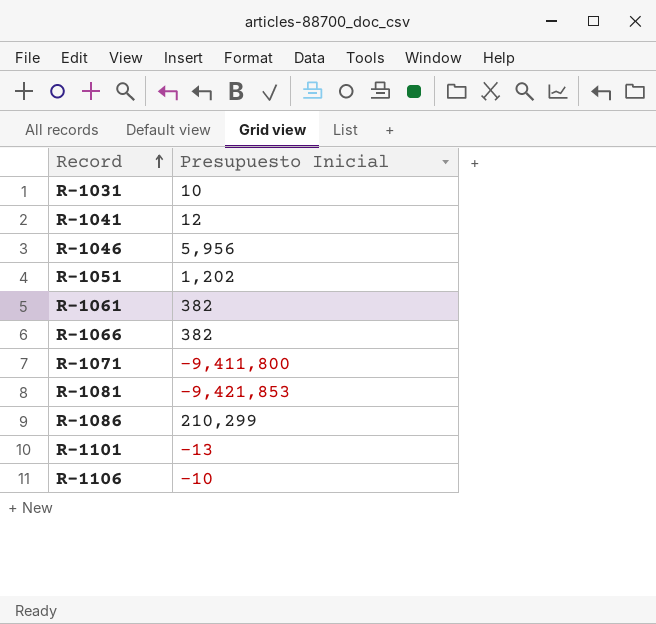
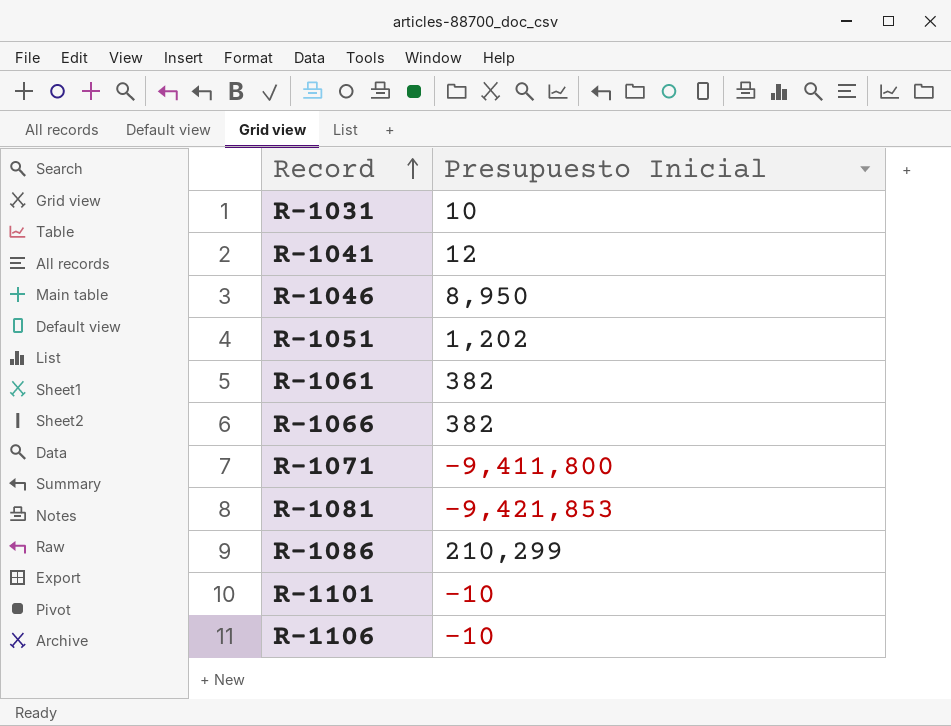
R-1046 | Presupuesto Inicial: 5,956 -> 8,950
R-1101 | Presupuesto Inicial: -13 -> -10

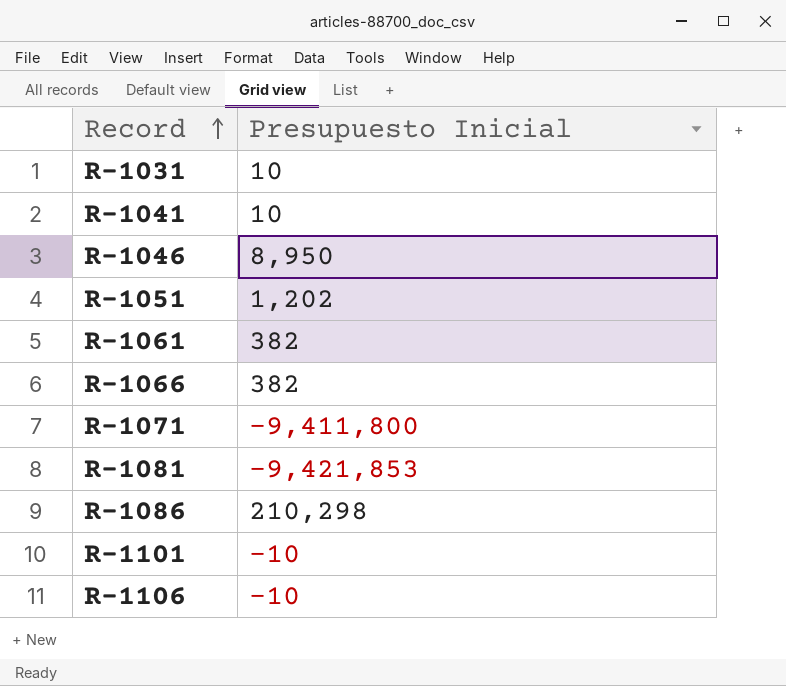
R-1041 | Presupuesto Inicial: 12 -> 10
R-1086 | Presupuesto Inicial: 210,299 -> 210,298

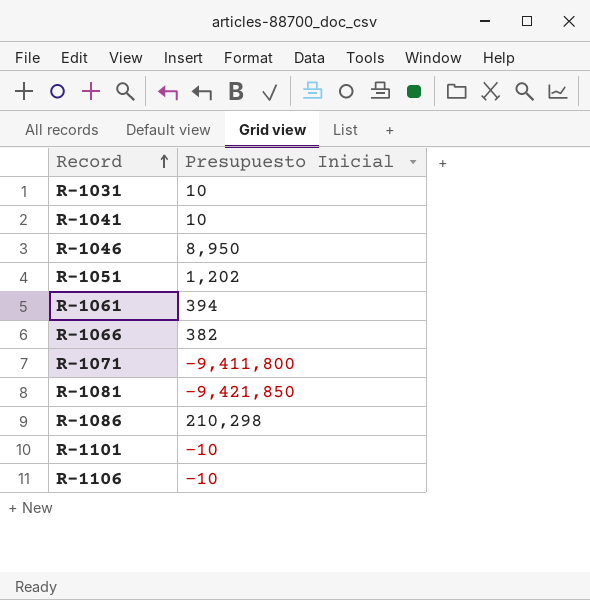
R-1061 | Presupuesto Inicial: 382 -> 394
R-1081 | Presupuesto Inicial: -9,421,853 -> -9,421,850

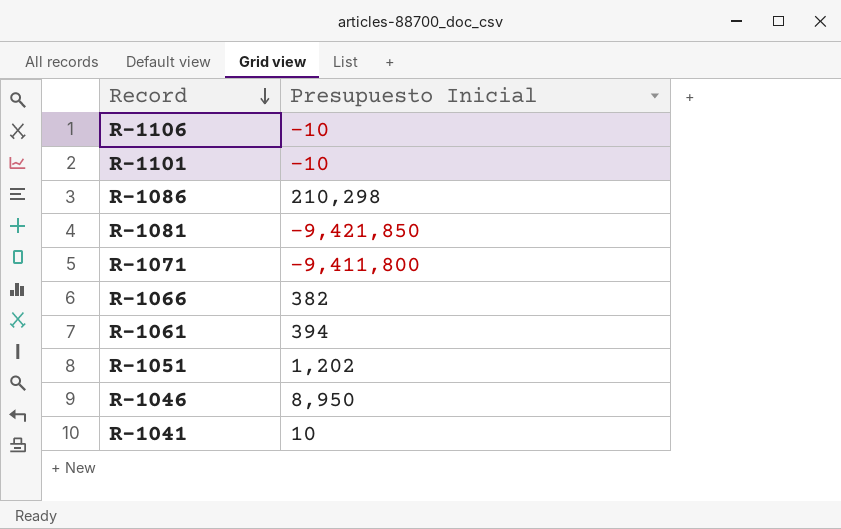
row order: Record ascending -> Record descending
row R-1031: 10 -> none

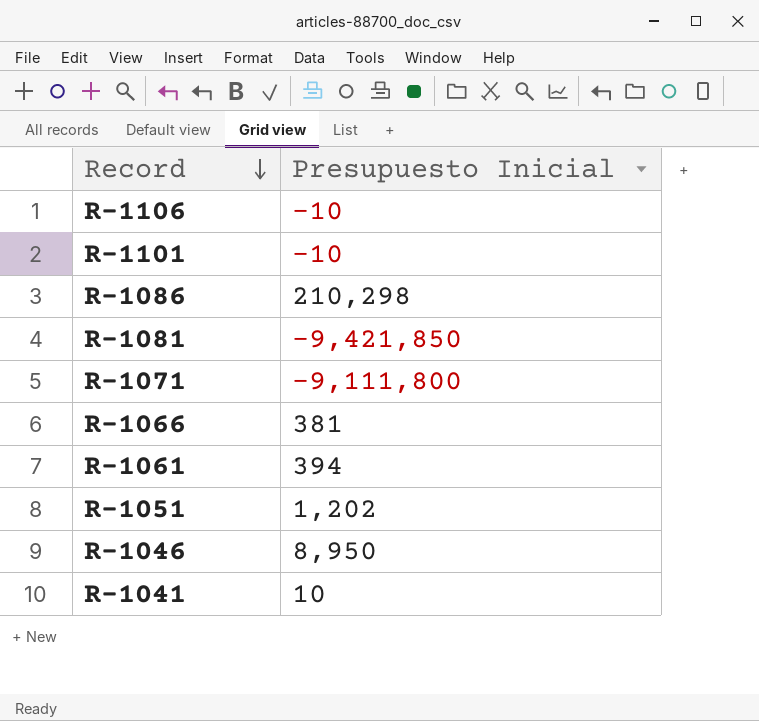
R-1071 | Presupuesto Inicial: -9,411,800 -> -9,111,800
R-1066 | Presupuesto Inicial: 382 -> 381

